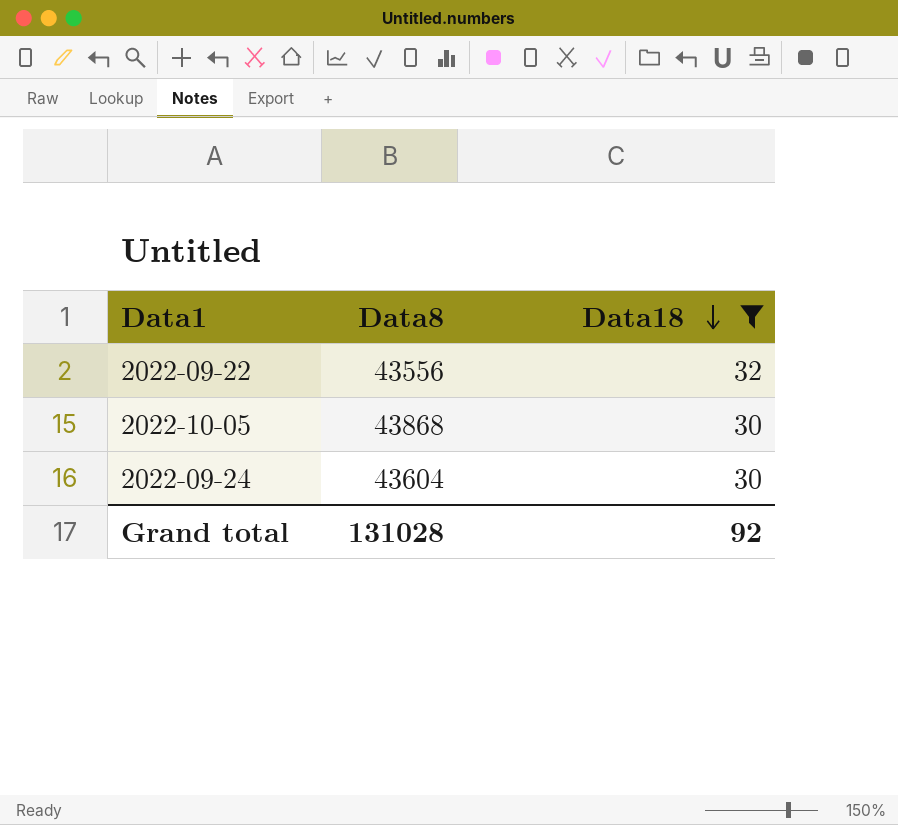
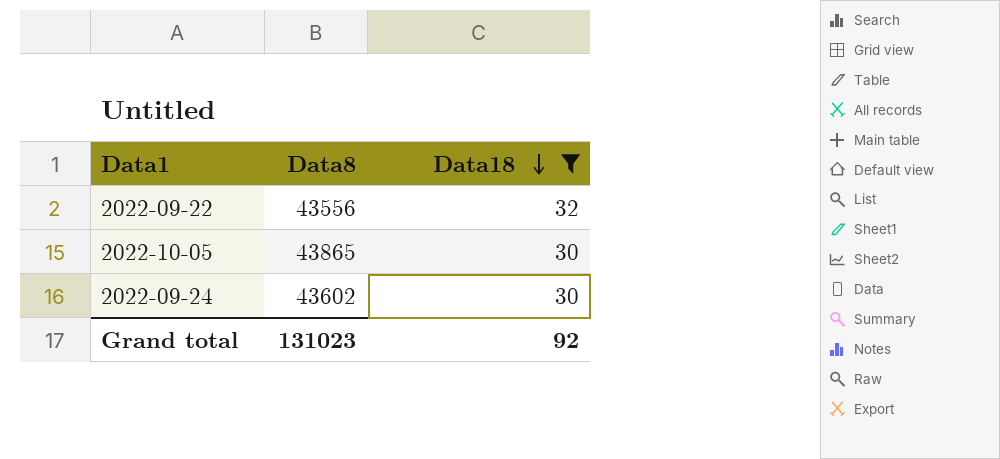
2022-10-05 | Data8: 43868 -> 43865
2022-09-24 | Data8: 43604 -> 43602
Grand total | Data8: 131028 -> 131023

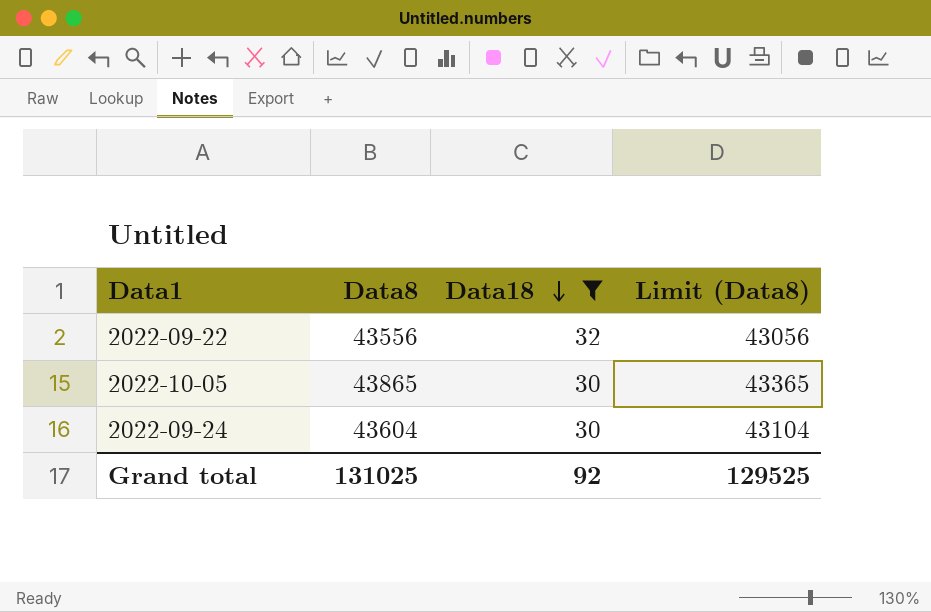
column Limit (Data8) | formula: none -> [Data8] - 500
2022-09-24 | Data8: 43602 -> 43604
Grand total | Data8: 131023 -> 131025

